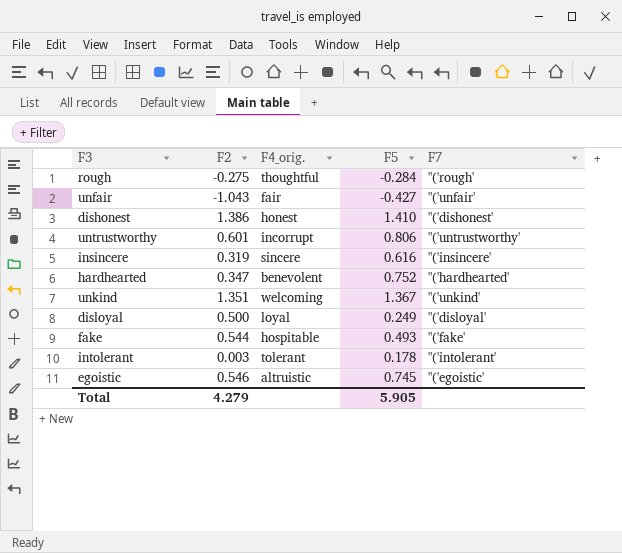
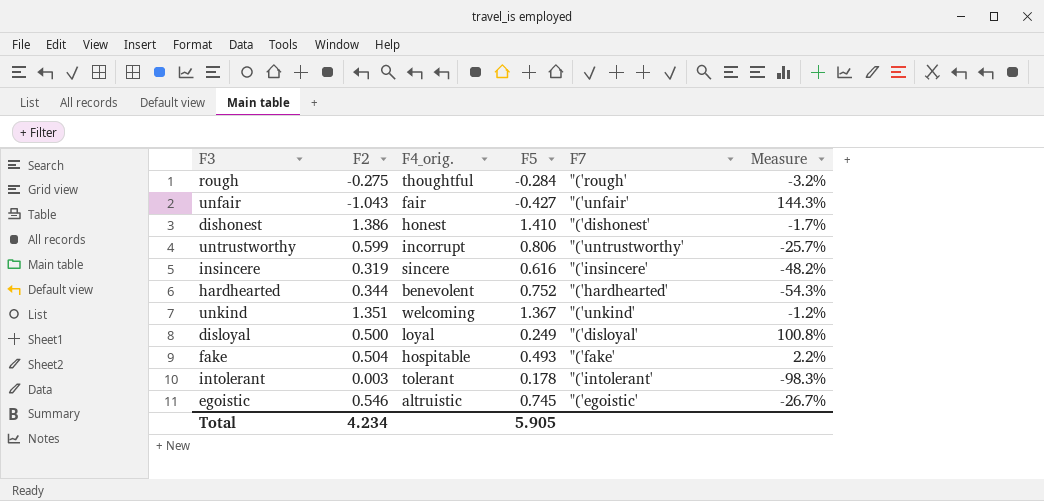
column Measure | formula: none -> ([F2] - [F5]) / [F5]
untrustworthy | F2: 0.601 -> 0.599
hardhearted | F2: 0.347 -> 0.344
fake | F2: 0.544 -> 0.504
Total | F2: 4.279 -> 4.234

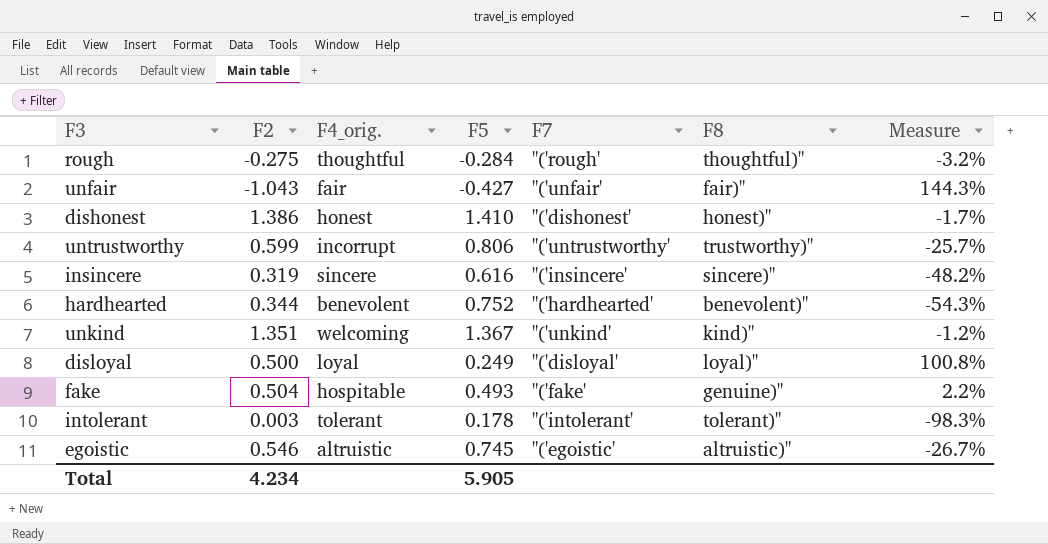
column F8 | position: none -> 6

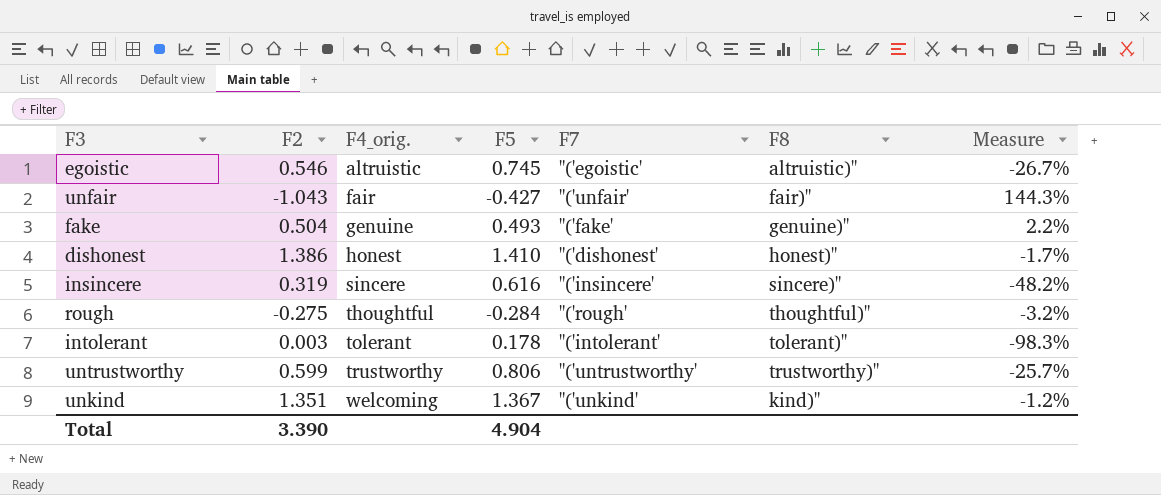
row order: none -> F4_orig. ascending
row hardhearted: 0.344 | benevolent | 0.752 | "('hardhearted' | benevolent)" | -54.3% -> none
row disloyal: 0.500 | loyal | 0.249 | "('disloyal' | loyal)" | 100.8% -> none
fake | F4_orig.: hospitable -> genuine
untrustworthy | F4_orig.: incorrupt -> trustworthy
Total | F2: 4.234 -> 3.390
Total | F5: 5.905 -> 4.904

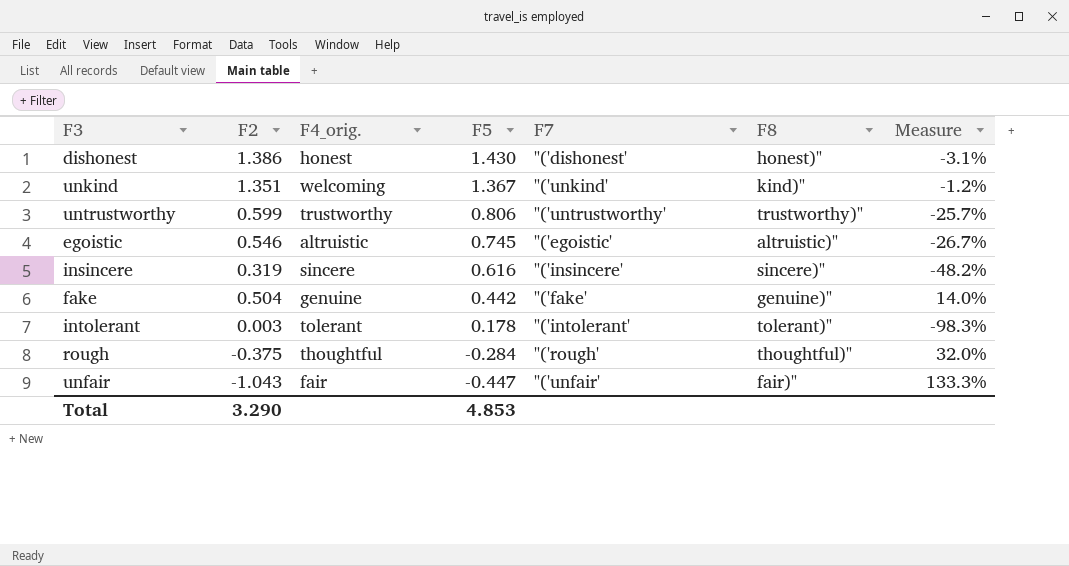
row order: F4_orig. ascending -> F5 descending
dishonest | F5: 1.410 -> 1.430
dishonest | Measure: -1.7% -> -3.1%
fake | F5: 0.493 -> 0.442
fake | Measure: 2.2% -> 14.0%
rough | F2: -0.275 -> -0.375
rough | Measure: -3.2% -> 32.0%
unfair | F5: -0.427 -> -0.447
unfair | Measure: 144.3% -> 133.3%
Total | F2: 3.390 -> 3.290
Total | F5: 4.904 -> 4.853

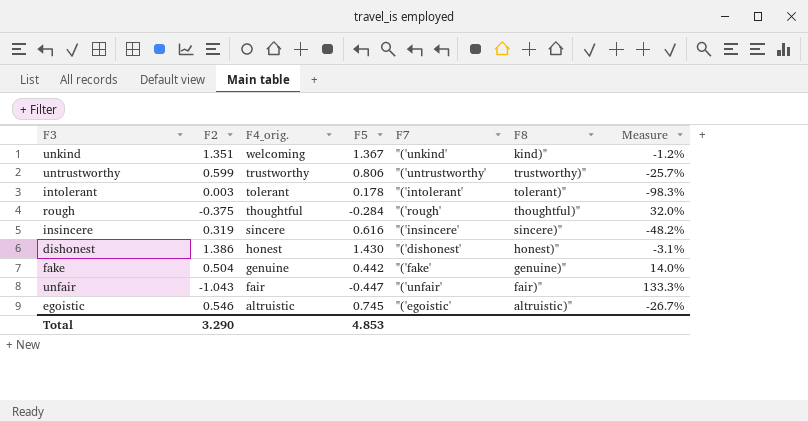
row order: F5 descending -> F4_orig. descending

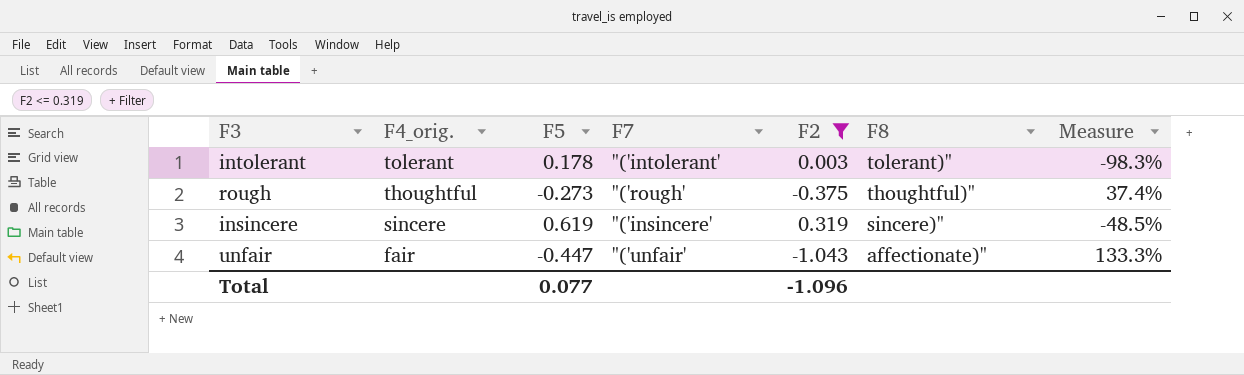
filter: none -> F2 <= 0.319
column F2 | position: 2 -> 5
rough | F5: -0.284 -> -0.273
rough | Measure: 32.0% -> 37.4%
insincere | F5: 0.616 -> 0.619
insincere | Measure: -48.2% -> -48.5%
unfair | F8: fair)" -> affectionate)"
Total | F5: 4.853 -> 0.077
Total | F2: 3.290 -> -1.096

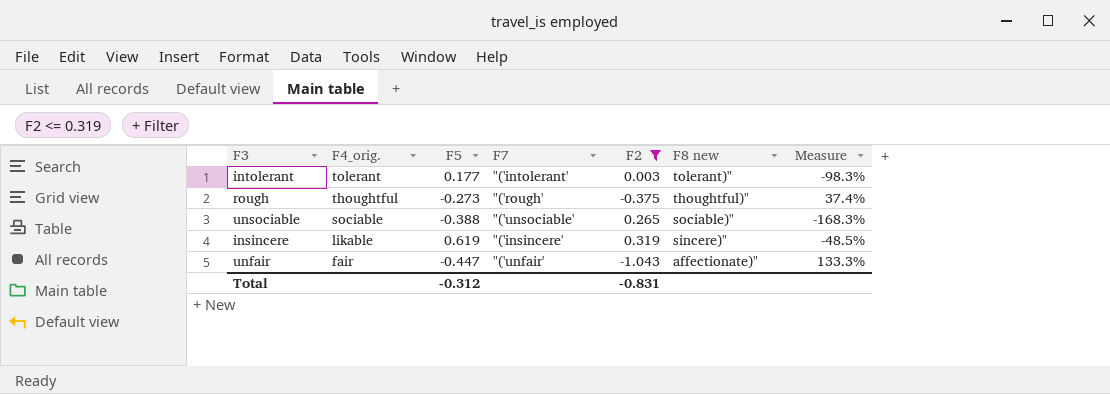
column name: F8 -> F8 new
intolerant | F5: 0.178 -> 0.177
row unsociable: none -> sociable | -0.388 | "('unsociable' | 0.265 | sociable)" | -168.3%
insincere | F4_orig.: sincere -> likable
Total | F5: 0.077 -> -0.312
Total | F2: -1.096 -> -0.831

